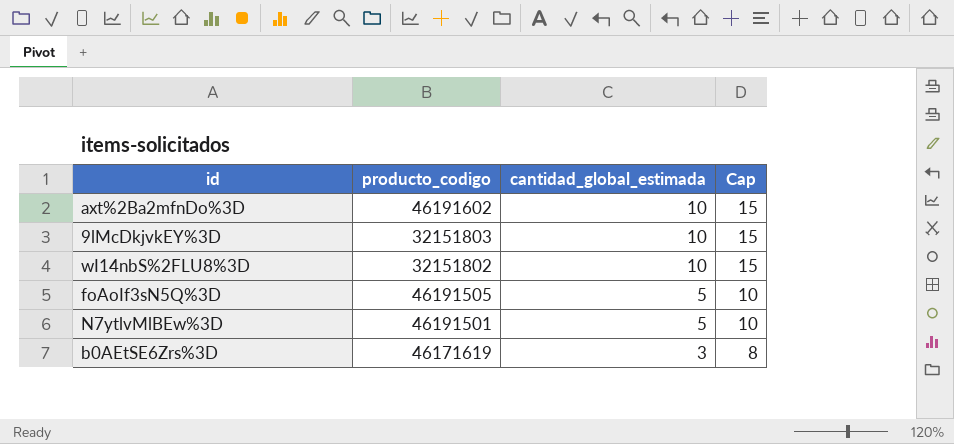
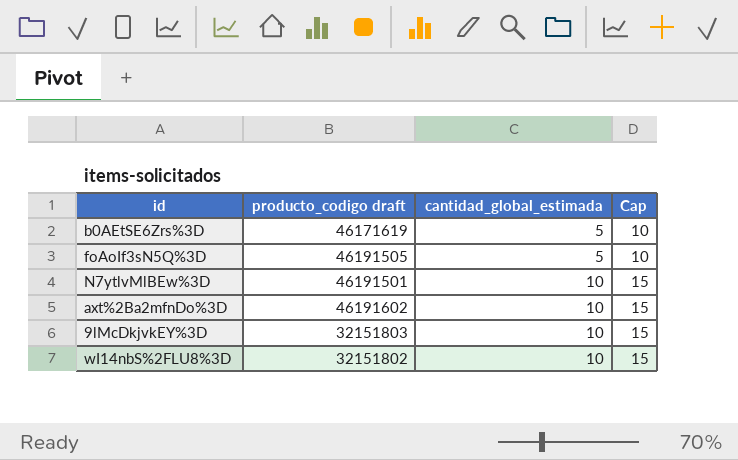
row order: cantidad_global_estimada descending -> cantidad_global_estimada ascending
column name: producto_codigo -> producto_codigo draft
b0AEtSE6Zrs%3D | cantidad_global_estimada: 3 -> 5
b0AEtSE6Zrs%3D | Cap: 8 -> 10
N7ytlvMlBEw%3D | cantidad_global_estimada: 5 -> 10
N7ytlvMlBEw%3D | Cap: 10 -> 15

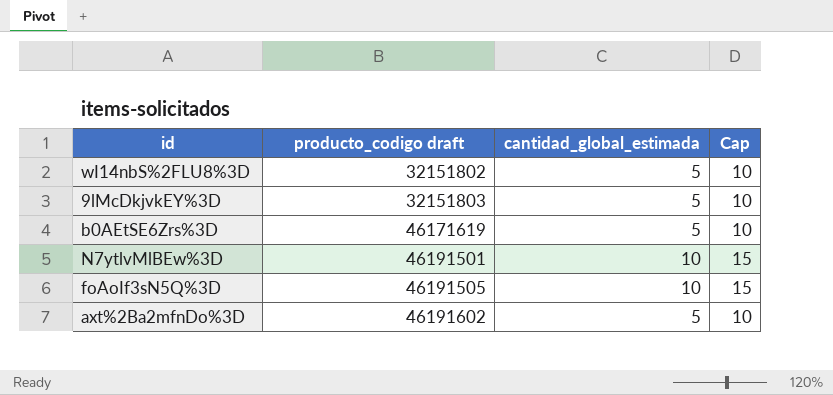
row order: cantidad_global_estimada ascending -> producto_codigo draft ascending
wI14nbS%2FLU8%3D | cantidad_global_estimada: 10 -> 5
wI14nbS%2FLU8%3D | Cap: 15 -> 10
9lMcDkjvkEY%3D | cantidad_global_estimada: 10 -> 5
9lMcDkjvkEY%3D | Cap: 15 -> 10
foAoIf3sN5Q%3D | cantidad_global_estimada: 5 -> 10
foAoIf3sN5Q%3D | Cap: 10 -> 15
axt%2Ba2mfnDo%3D | cantidad_global_estimada: 10 -> 5
axt%2Ba2mfnDo%3D | Cap: 15 -> 10

